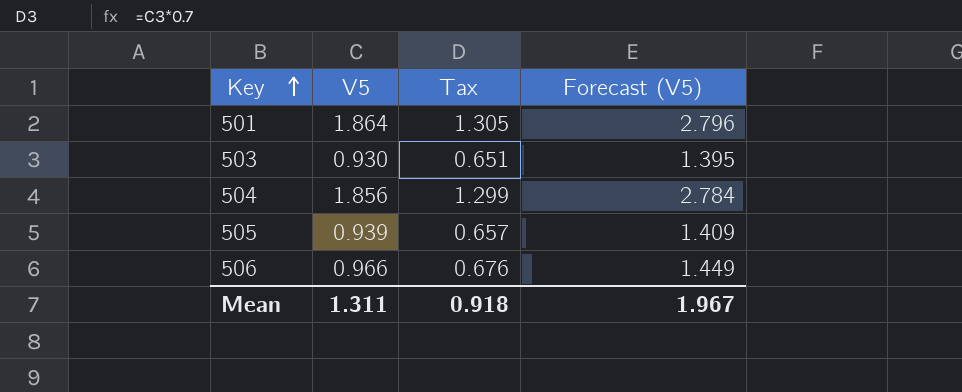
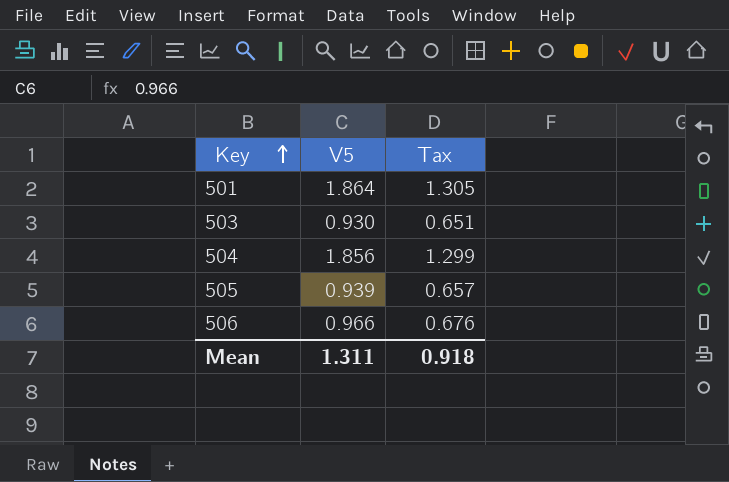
column Forecast (V5) | formula: [V5] * 1.5 -> none

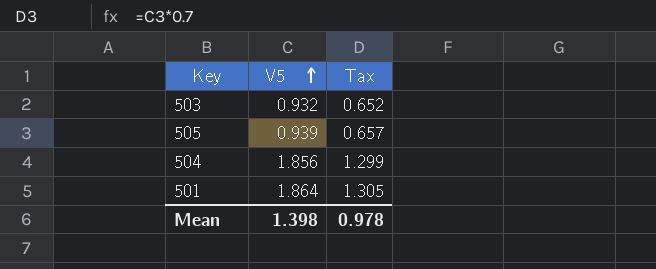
row order: Key ascending -> V5 ascending
row 506: 0.966 | 0.676 -> none
503 | V5: 0.930 -> 0.932
503 | Tax: 0.651 -> 0.652
Mean | V5: 1.311 -> 1.398
Mean | Tax: 0.918 -> 0.978

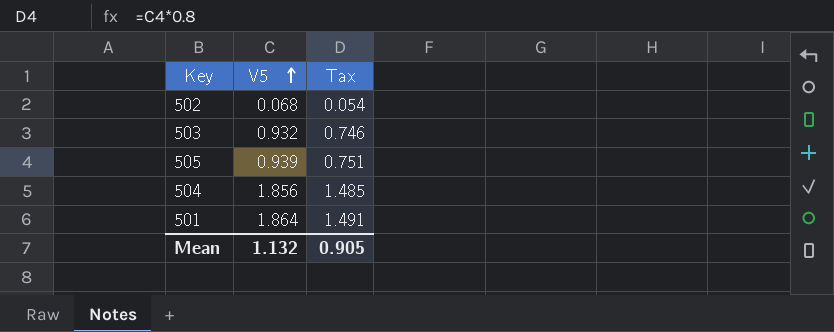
column Tax | formula: [V5] * 0.7 -> [V5] * 0.8
row 502: none -> 0.068 | 0.054
Mean | V5: 1.398 -> 1.132
Mean | Tax: 0.978 -> 0.905

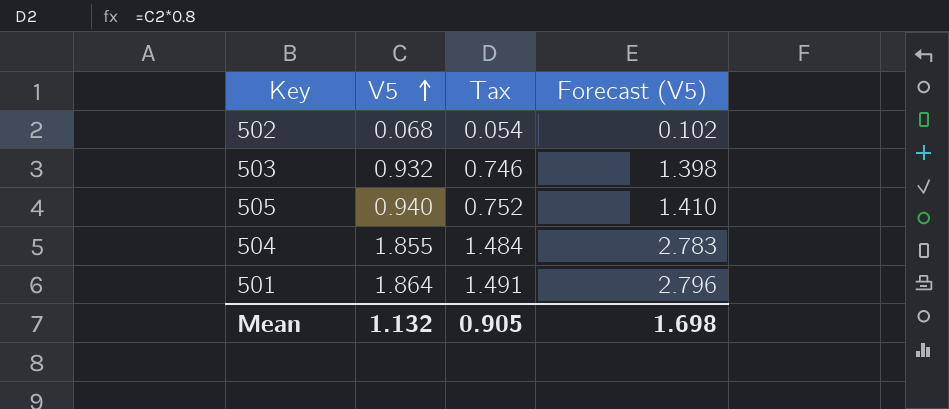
column Forecast (V5) | formula: none -> [V5] * 1.5
505 | V5: 0.939 -> 0.940
505 | Tax: 0.751 -> 0.752
504 | V5: 1.856 -> 1.855
504 | Tax: 1.485 -> 1.484

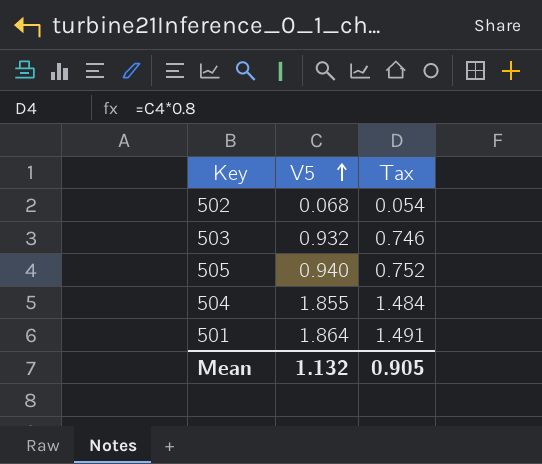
column Forecast (V5) | formula: [V5] * 1.5 -> none

